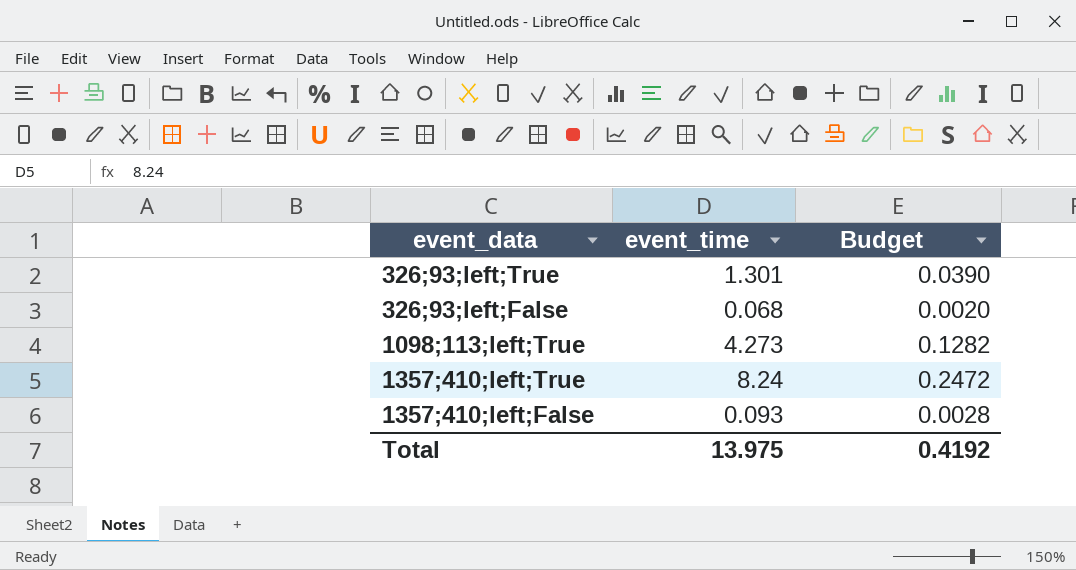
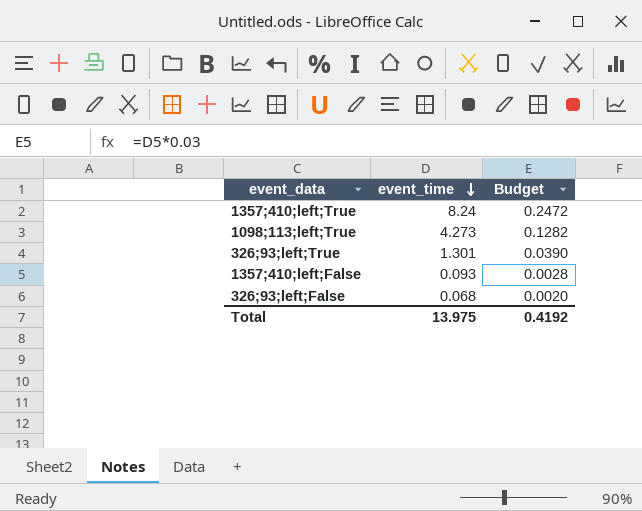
row order: none -> event_time descending

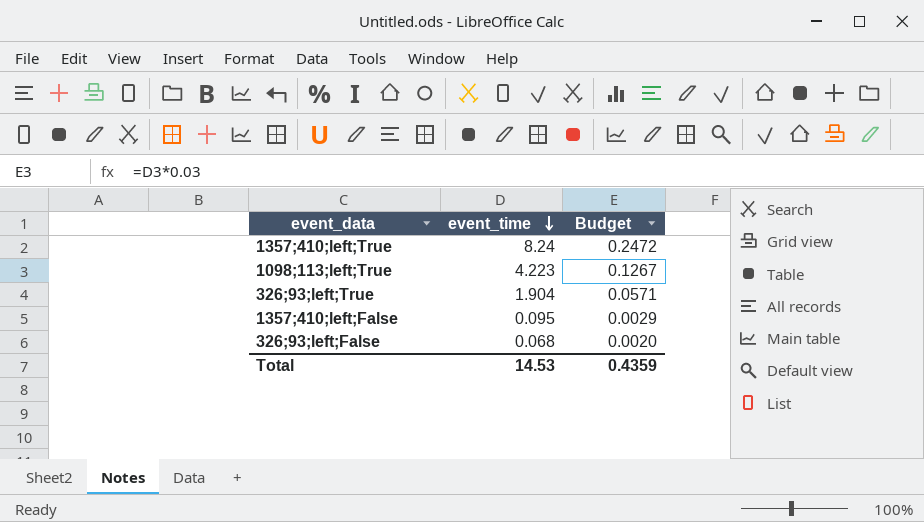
1098;113;left;True | event_time: 4.273 -> 4.223
1098;113;left;True | Budget: 0.1282 -> 0.1267
326;93;left;True | event_time: 1.301 -> 1.904
326;93;left;True | Budget: 0.0390 -> 0.0571
1357;410;left;False | event_time: 0.093 -> 0.095
1357;410;left;False | Budget: 0.0028 -> 0.0029
Total | event_time: 13.975 -> 14.53
Total | Budget: 0.4192 -> 0.4359

